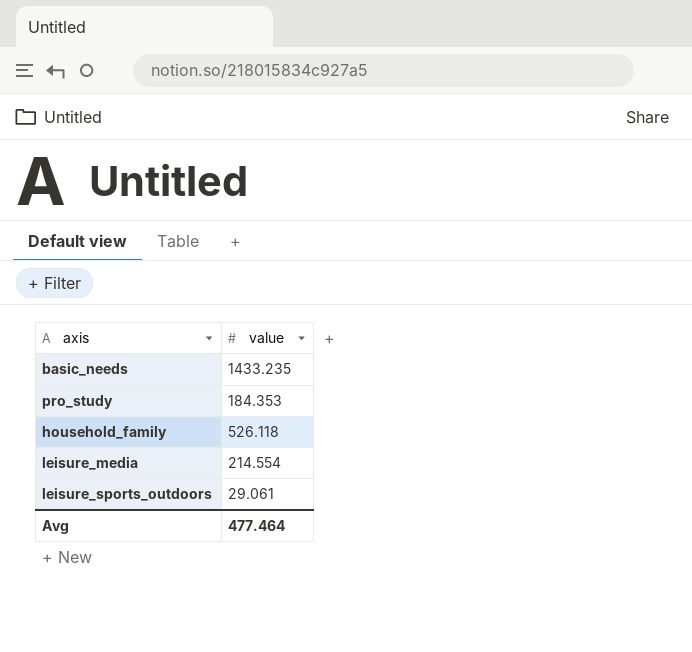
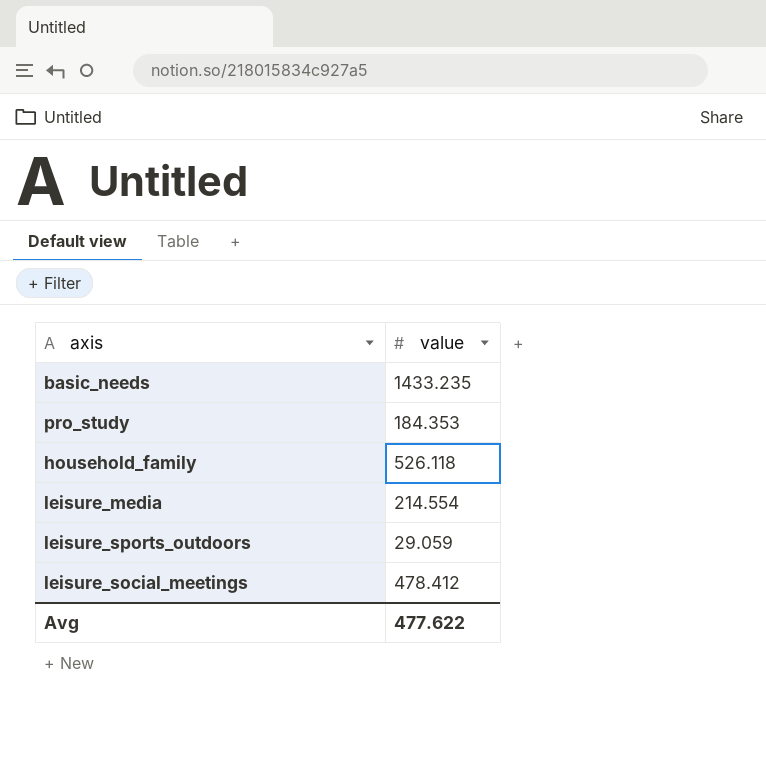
leisure_sports_outdoors | value: 29.061 -> 29.059
row leisure_social_meetings: none -> 478.412
Avg | value: 477.464 -> 477.622

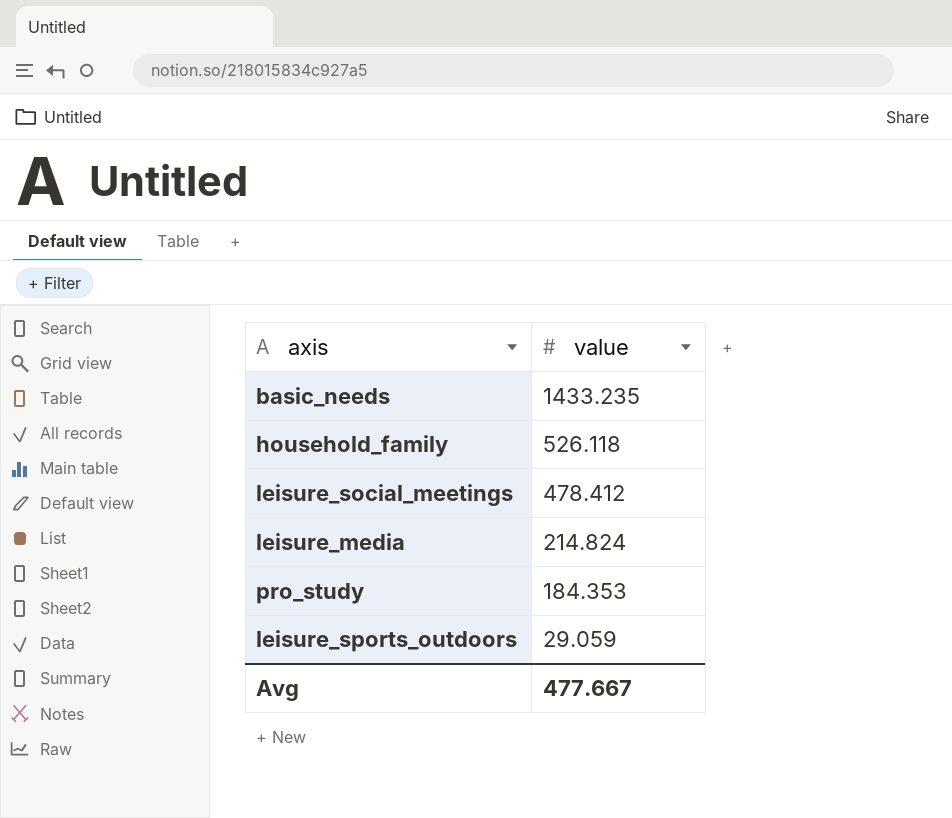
row order: none -> value descending
leisure_media | value: 214.554 -> 214.824
Avg | value: 477.622 -> 477.667

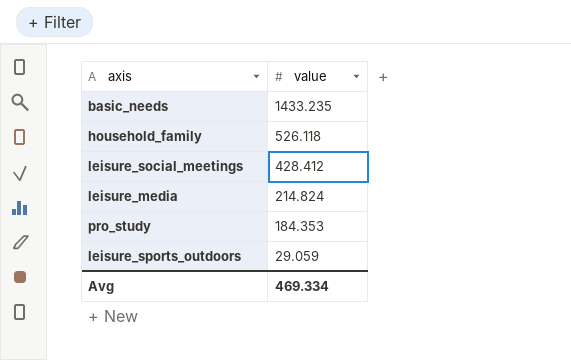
leisure_social_meetings | value: 478.412 -> 428.412
Avg | value: 477.667 -> 469.334

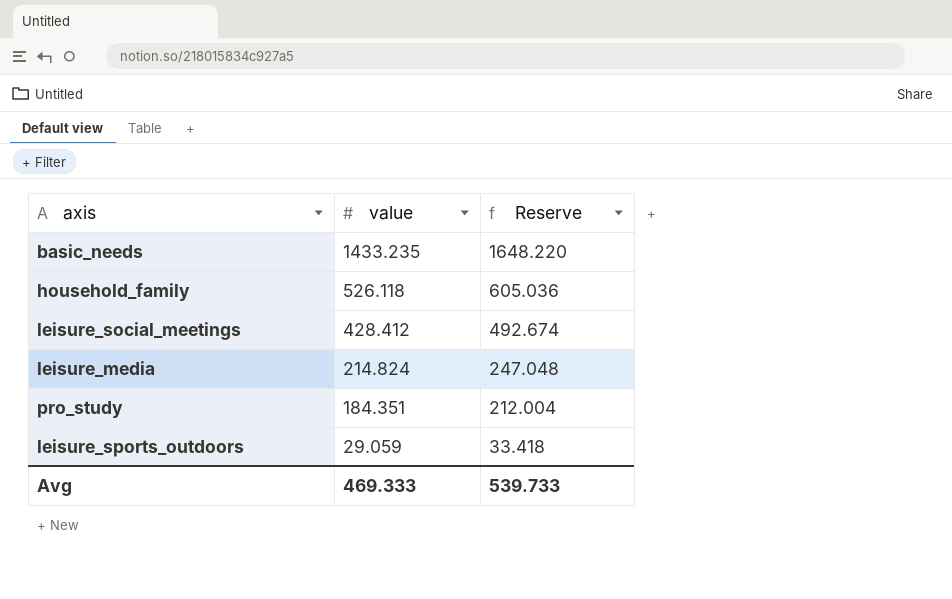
column Reserve | formula: none -> [value] * 1.15
pro_study | value: 184.353 -> 184.351
Avg | value: 469.334 -> 469.333

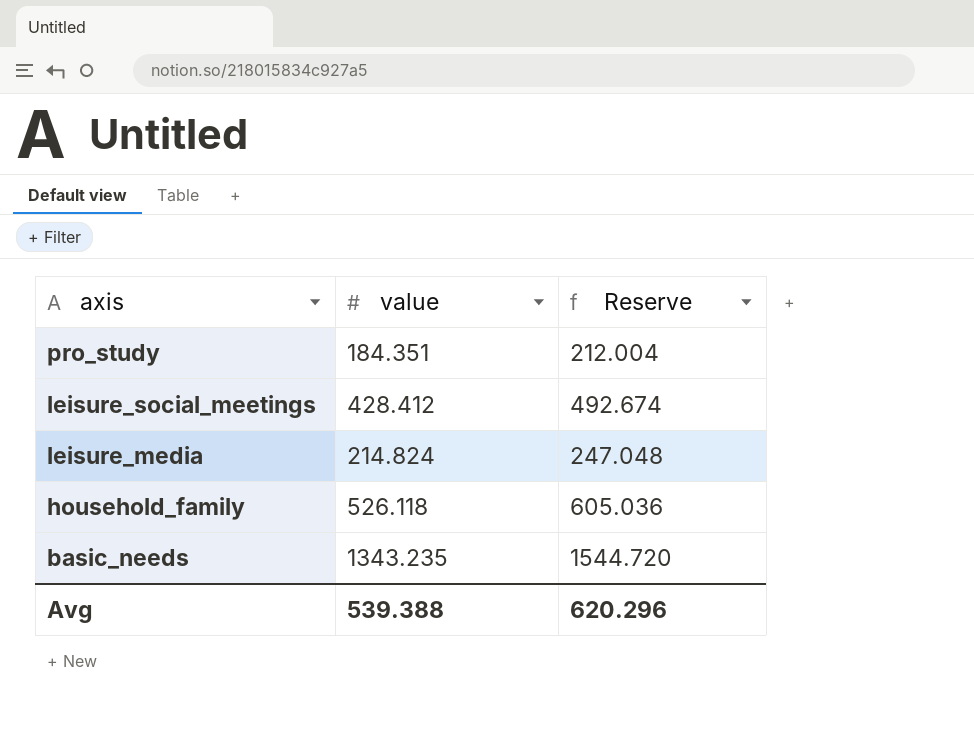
row order: value descending -> axis descending
row leisure_sports_outdoors: 29.059 | 33.418 -> none
basic_needs | value: 1433.235 -> 1343.235
basic_needs | Reserve: 1648.220 -> 1544.720
Avg | value: 469.333 -> 539.388
Avg | Reserve: 539.733 -> 620.296

